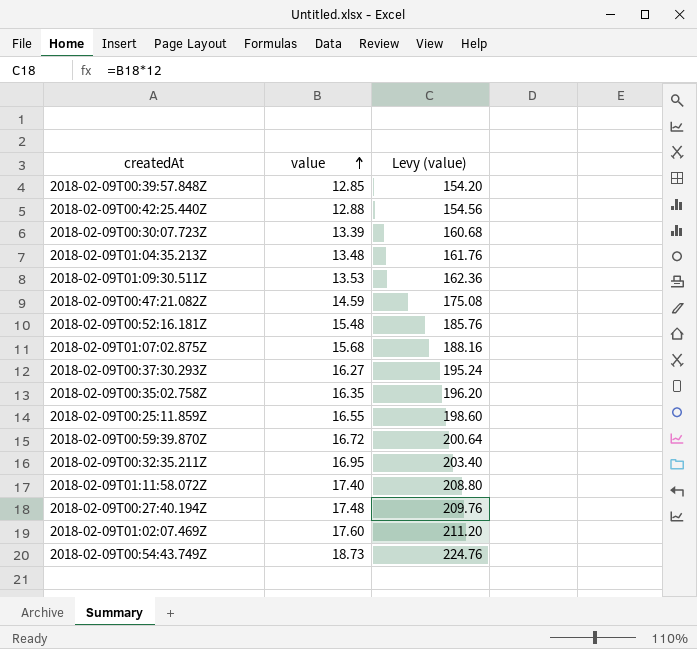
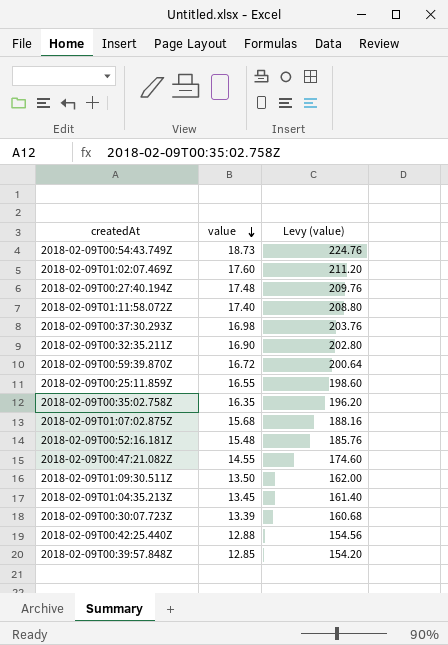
row order: value ascending -> value descending
2018-02-09T00:37:30.293Z | value: 16.27 -> 16.98
2018-02-09T00:37:30.293Z | Levy (value): 195.24 -> 203.76
2018-02-09T00:32:35.211Z | value: 16.95 -> 16.90
2018-02-09T00:32:35.211Z | Levy (value): 203.40 -> 202.80
2018-02-09T00:47:21.082Z | value: 14.59 -> 14.55
2018-02-09T00:47:21.082Z | Levy (value): 175.08 -> 174.60
2018-02-09T01:09:30.511Z | value: 13.53 -> 13.50
2018-02-09T01:09:30.511Z | Levy (value): 162.36 -> 162.00
2018-02-09T01:04:35.213Z | value: 13.48 -> 13.45
2018-02-09T01:04:35.213Z | Levy (value): 161.76 -> 161.40

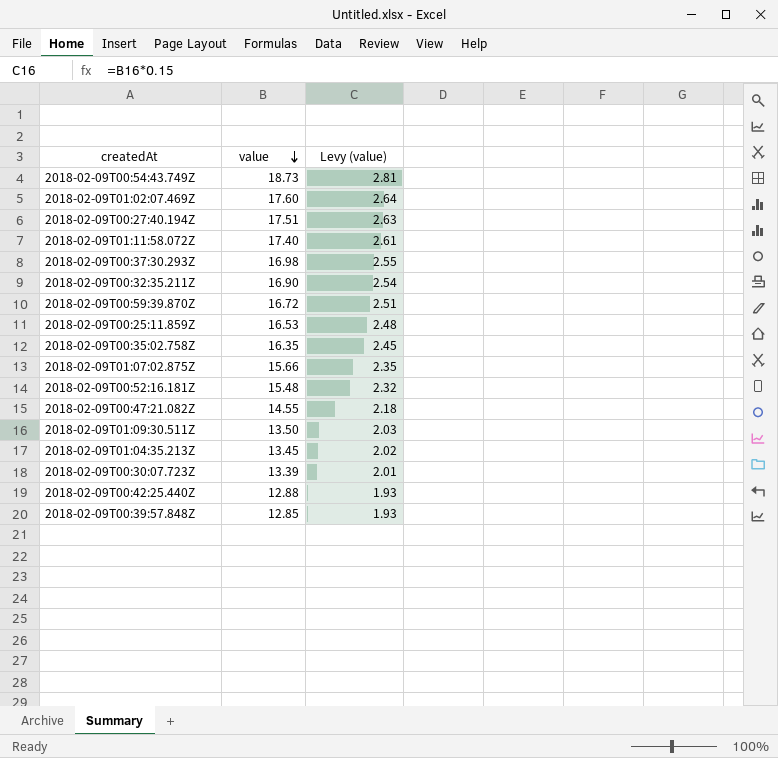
column Levy (value) | formula: [value] * 12 -> [value] * 0.15
2018-02-09T00:27:40.194Z | value: 17.48 -> 17.51
2018-02-09T00:25:11.859Z | value: 16.55 -> 16.53
2018-02-09T01:07:02.875Z | value: 15.68 -> 15.66

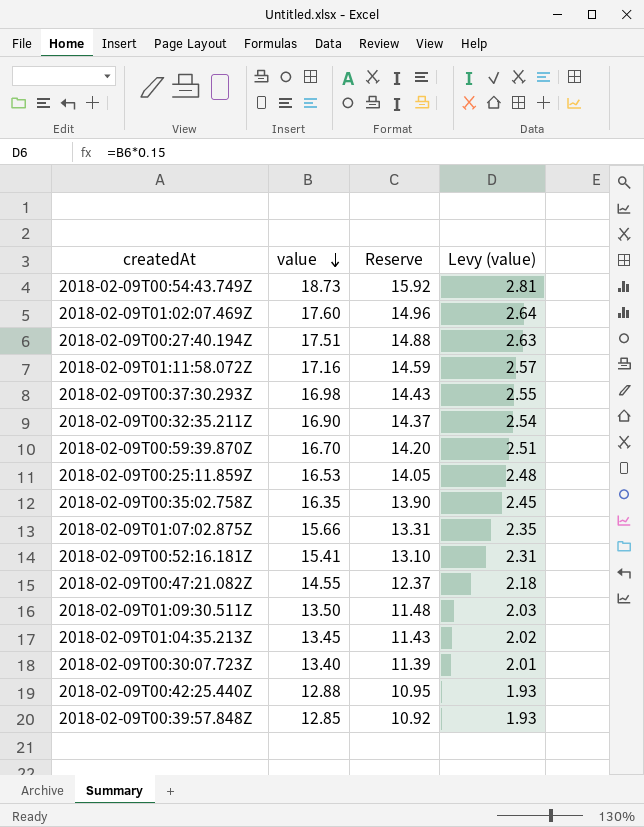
column Reserve | formula: none -> [value] * 0.85
2018-02-09T01:11:58.072Z | value: 17.40 -> 17.16
2018-02-09T01:11:58.072Z | Levy (value): 2.61 -> 2.57
2018-02-09T00:59:39.870Z | value: 16.72 -> 16.70
2018-02-09T00:52:16.181Z | value: 15.48 -> 15.41
2018-02-09T00:52:16.181Z | Levy (value): 2.32 -> 2.31
2018-02-09T00:30:07.723Z | value: 13.39 -> 13.40

